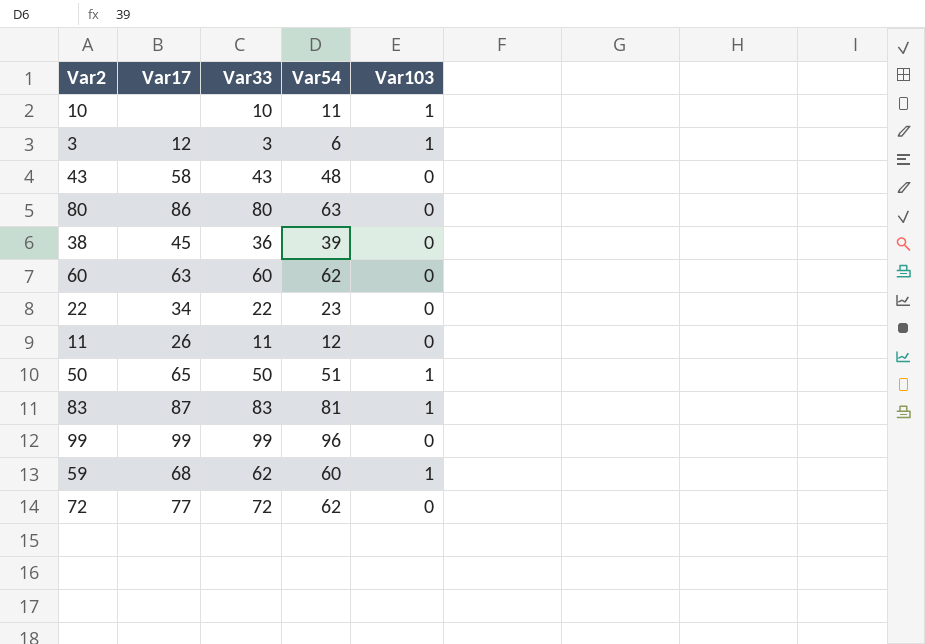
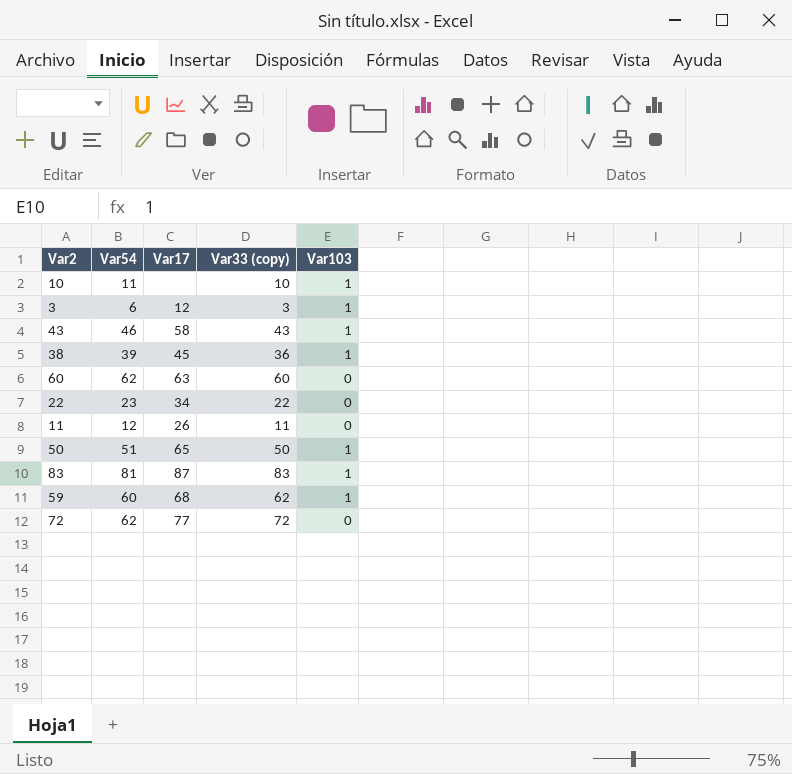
column Var54 | position: 4 -> 2
column name: Var33 -> Var33 (copy)
row 80: 86 | 80 | 63 | 0 -> none
row 99: 99 | 99 | 96 | 0 -> none
43 | Var54: 48 -> 46
43 | Var103: 0 -> 1
38 | Var103: 0 -> 1

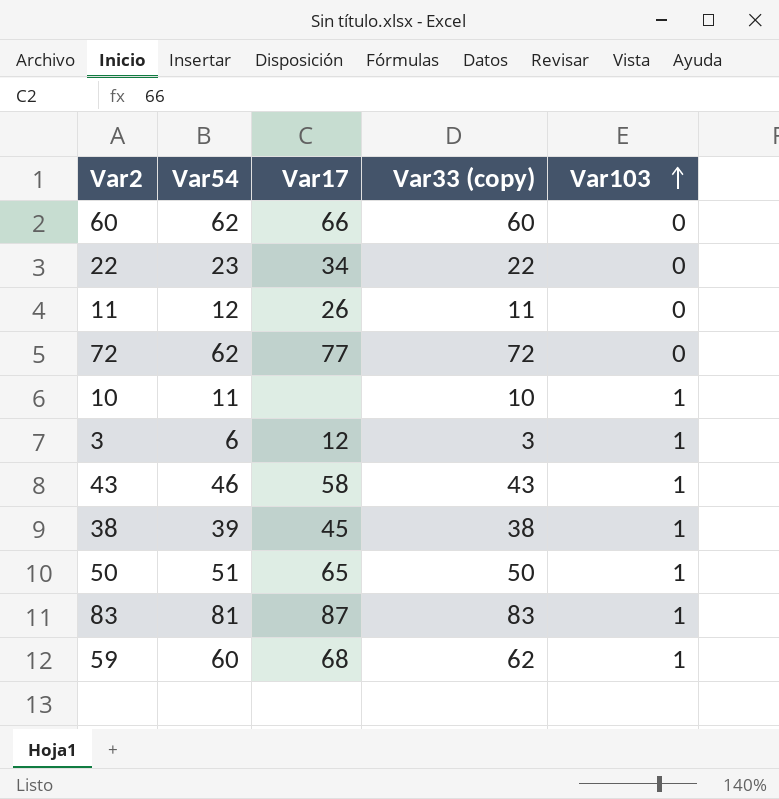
row order: none -> Var103 ascending
60 | Var17: 63 -> 66
38 | Var33 (copy): 36 -> 38

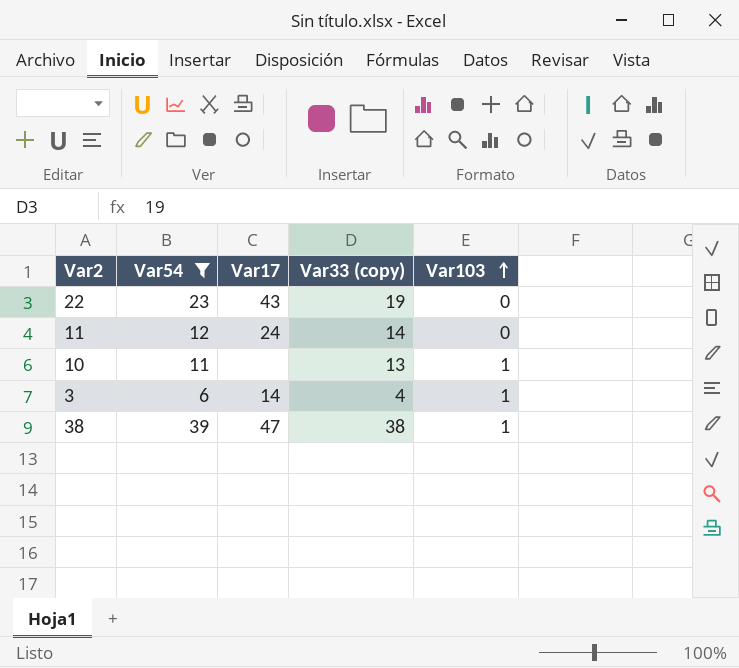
filter: none -> Var54 <= 39
22 | Var17: 34 -> 43
22 | Var33 (copy): 22 -> 19
11 | Var17: 26 -> 24
11 | Var33 (copy): 11 -> 14
10 | Var33 (copy): 10 -> 13
3 | Var17: 12 -> 14
3 | Var33 (copy): 3 -> 4
38 | Var17: 45 -> 47

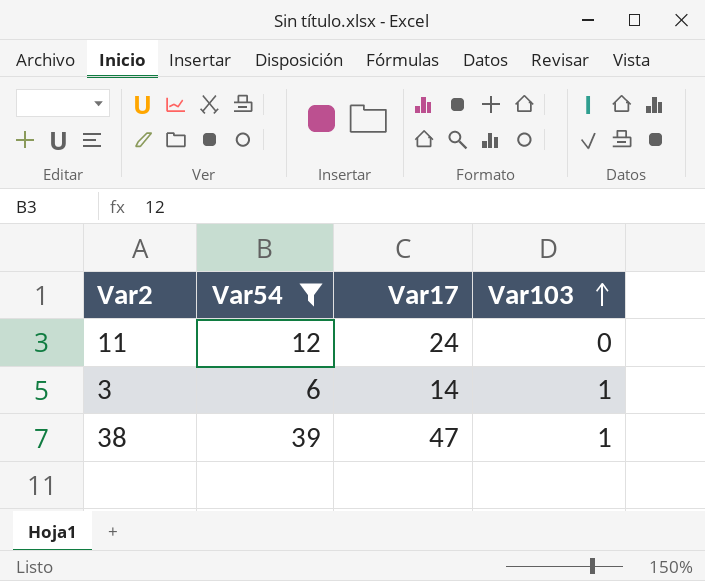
column Var33 (copy) | position: 4 -> none
row 22: 23 | 43 | 19 | 0 -> none
row 10: 11 | none | 13 | 1 -> none

